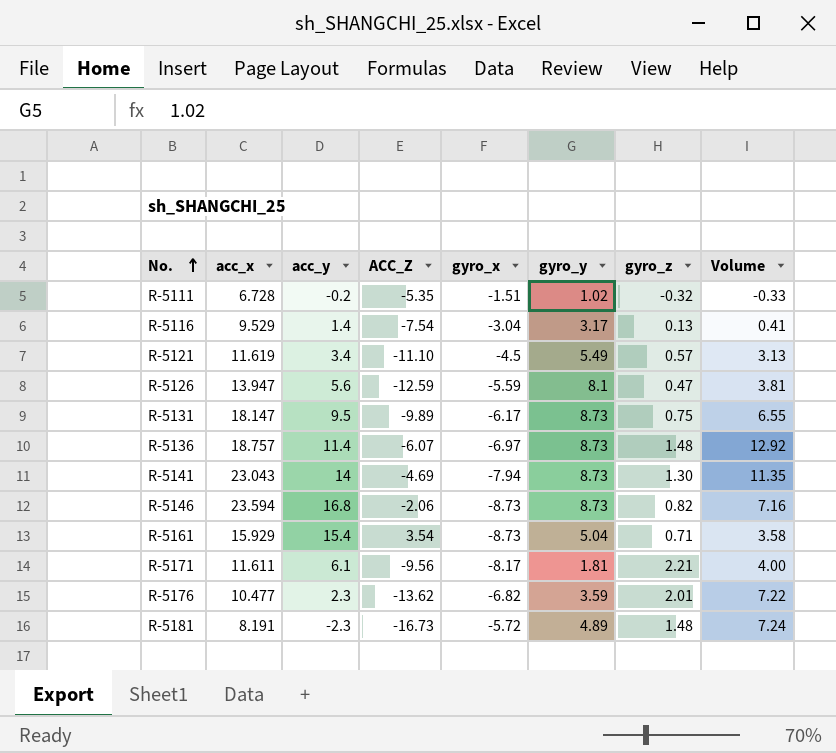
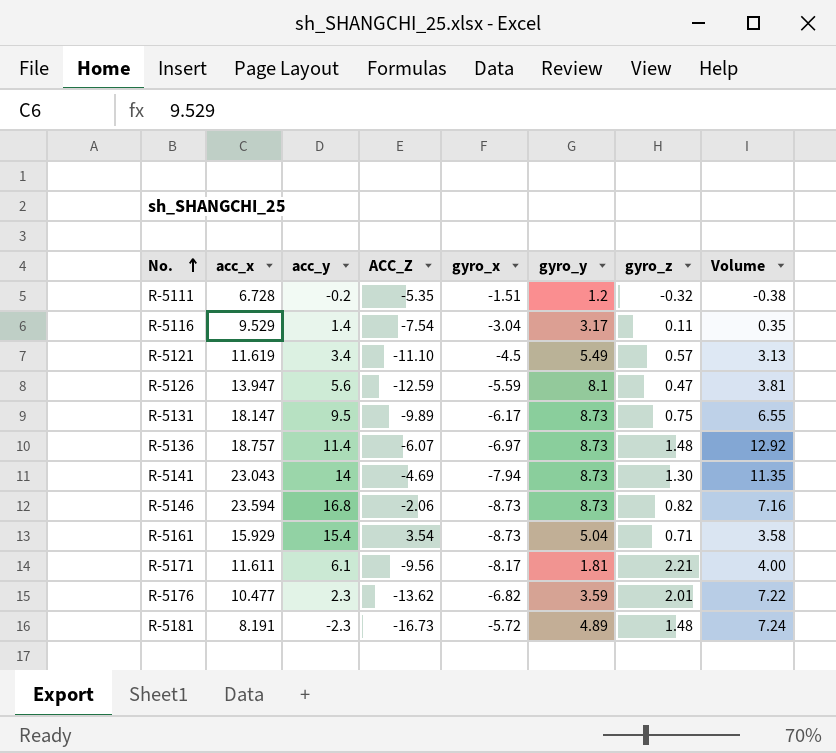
R-5111 | gyro_y: 1.02 -> 1.2
R-5111 | Volume: -0.33 -> -0.38
R-5116 | gyro_z: 0.13 -> 0.11
R-5116 | Volume: 0.41 -> 0.35

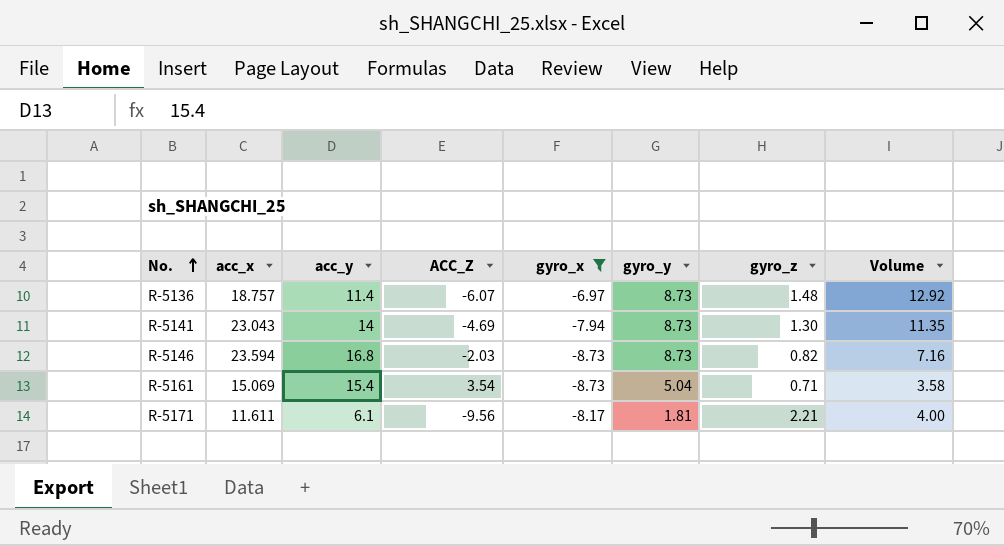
filter: none -> gyro_x <= -6.97
R-5146 | ACC_Z: -2.06 -> -2.03
R-5161 | acc_x: 15.929 -> 15.069

